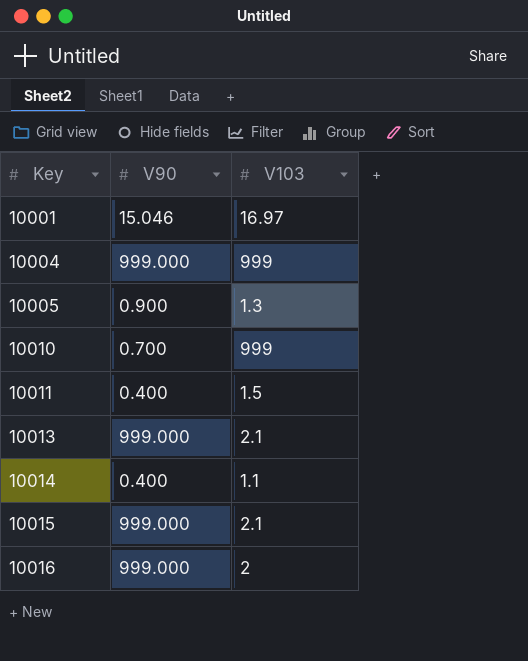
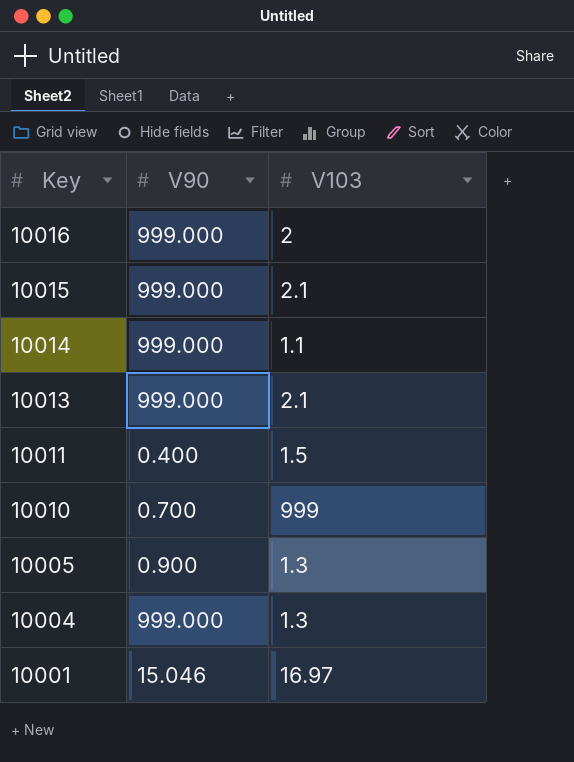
row order: Key ascending -> Key descending
10014 | V90: 0.400 -> 999.000
10004 | V103: 999 -> 1.3

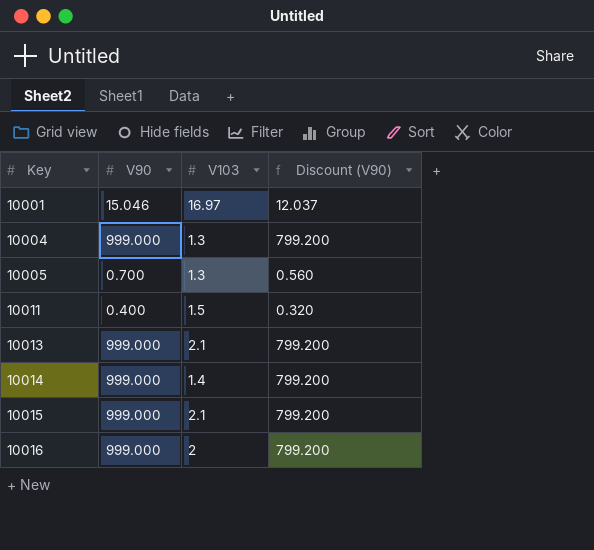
row order: Key descending -> Key ascending
column Discount (V90) | formula: none -> [V90] * 0.8
row 10010: 0.700 | 999 -> none
10005 | V90: 0.900 -> 0.700
10014 | V103: 1.1 -> 1.4

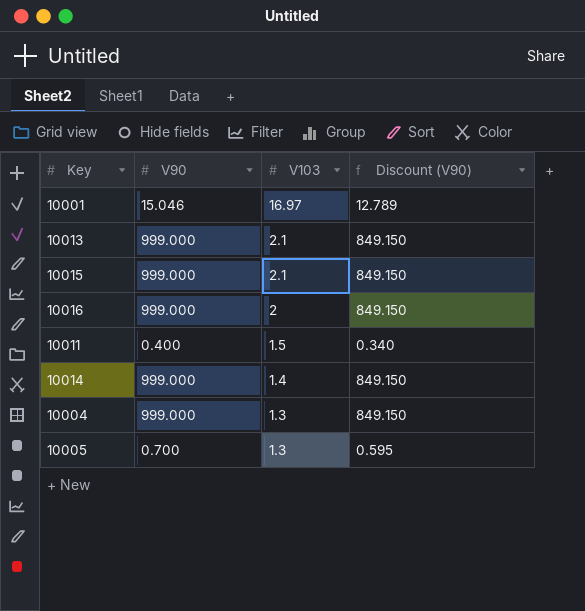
row order: Key ascending -> V103 descending
column Discount (V90) | formula: [V90] * 0.8 -> [V90] * 0.85

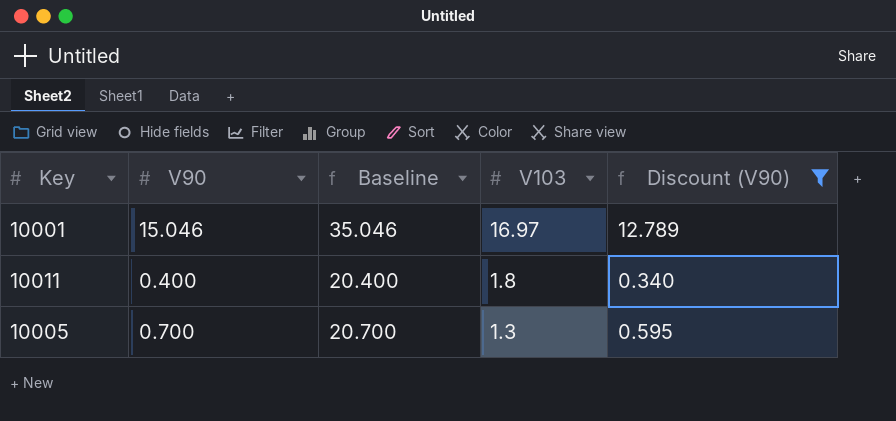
filter: none -> Discount (V90) != 849.150
column Baseline | formula: none -> [V90] + 20
10011 | V103: 1.5 -> 1.8

